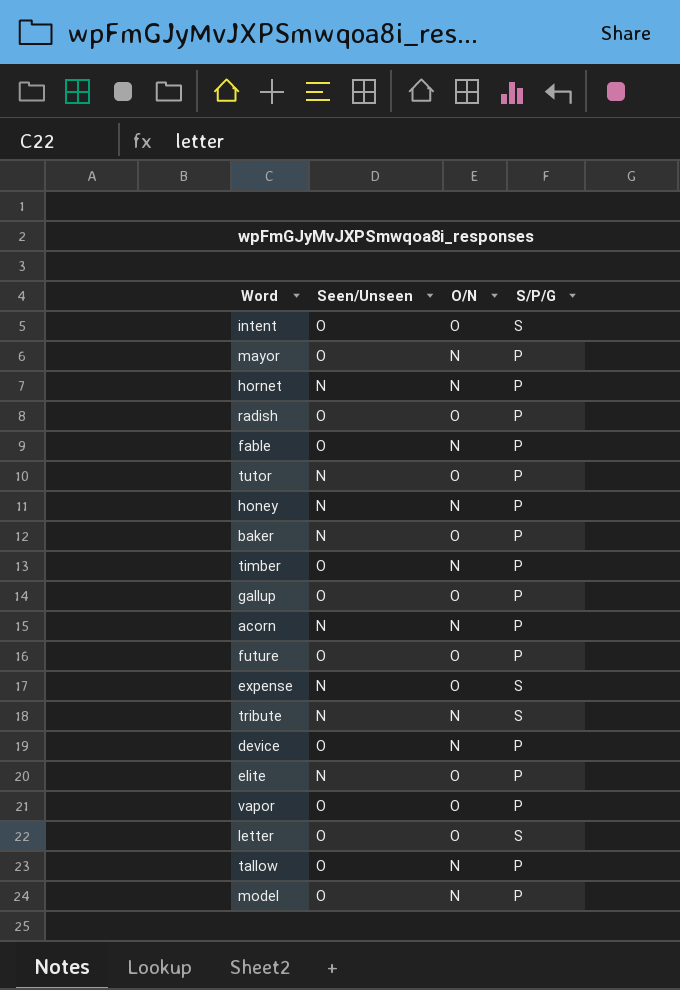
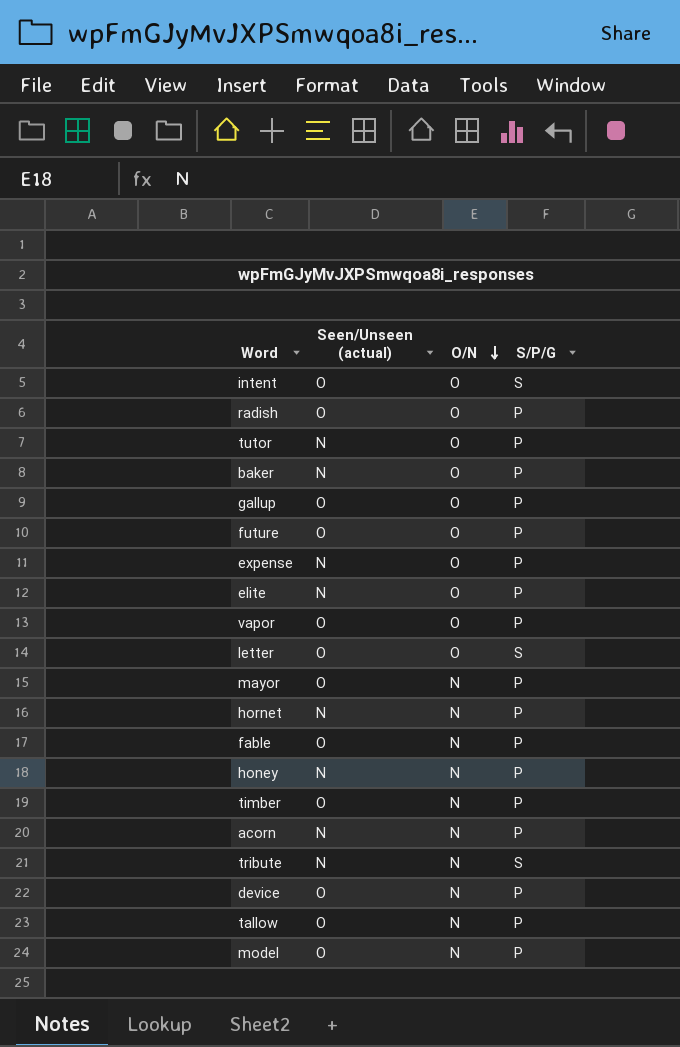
row order: none -> O/N descending
column name: Seen/Unseen -> Seen/Unseen (actual)
expense | S/P/G: S -> P

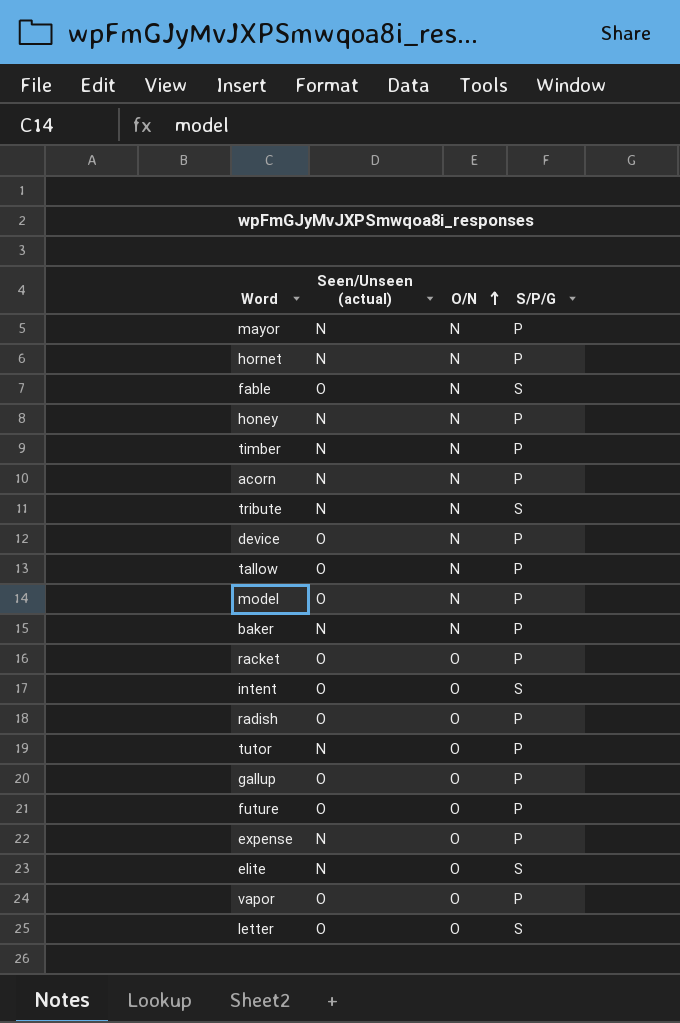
row order: O/N descending -> O/N ascending
mayor | Seen/Unseen (actual): O -> N
fable | S/P/G: P -> S
timber | Seen/Unseen (actual): O -> N
baker | O/N: O -> N
row racket: none -> O | O | P
elite | S/P/G: P -> S

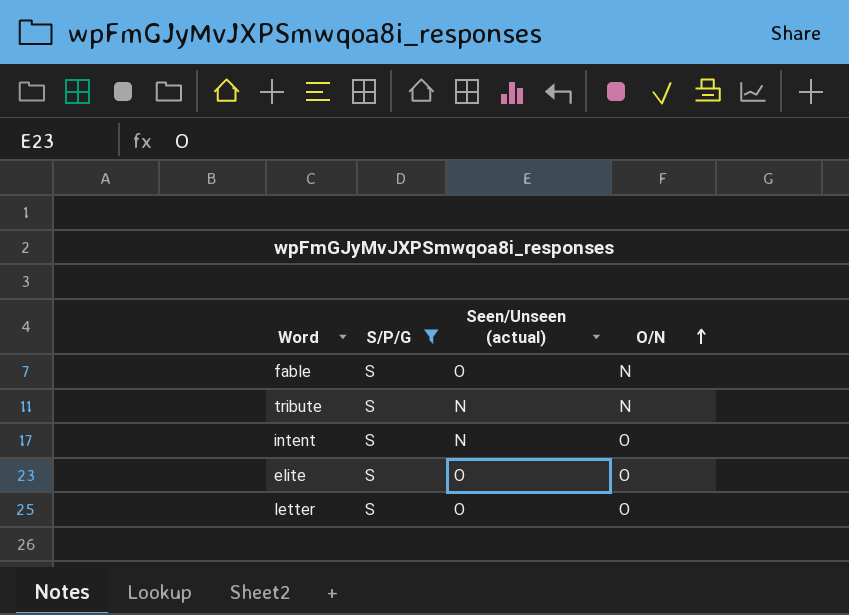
filter: none -> S/P/G = S
column S/P/G | position: 4 -> 2
intent | Seen/Unseen (actual): O -> N
elite | Seen/Unseen (actual): N -> O

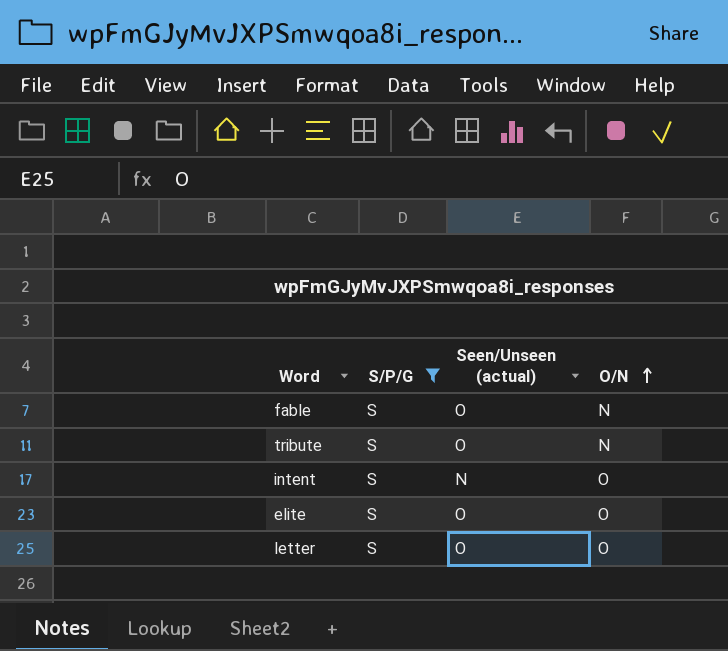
tribute | Seen/Unseen (actual): N -> O

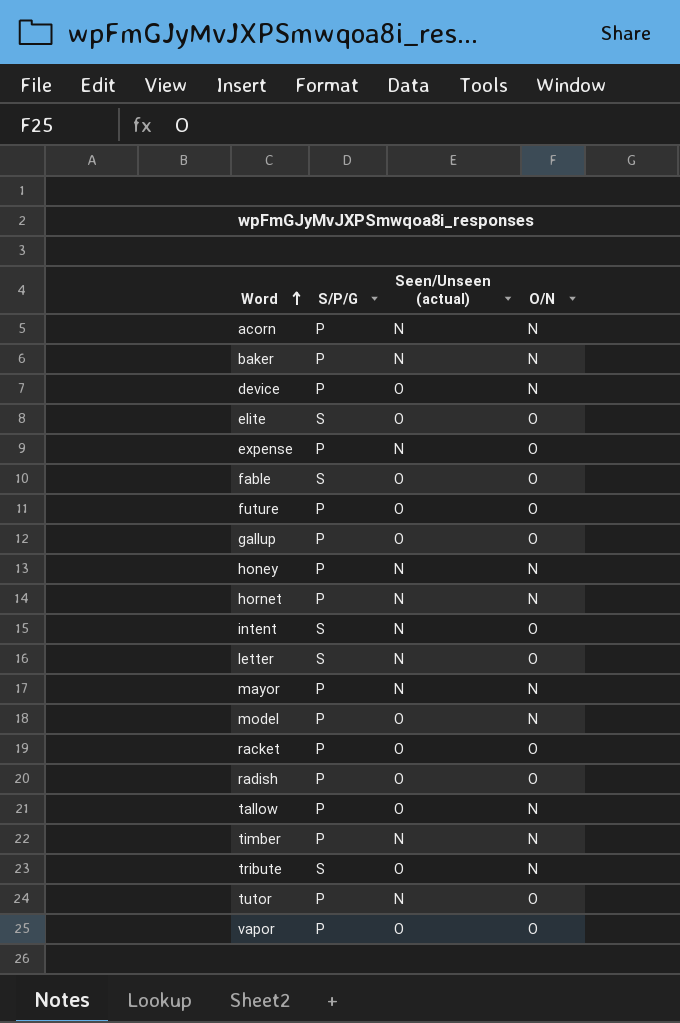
filter: S/P/G = S -> none
row order: O/N ascending -> Word ascending
fable | O/N: N -> O
letter | Seen/Unseen (actual): O -> N

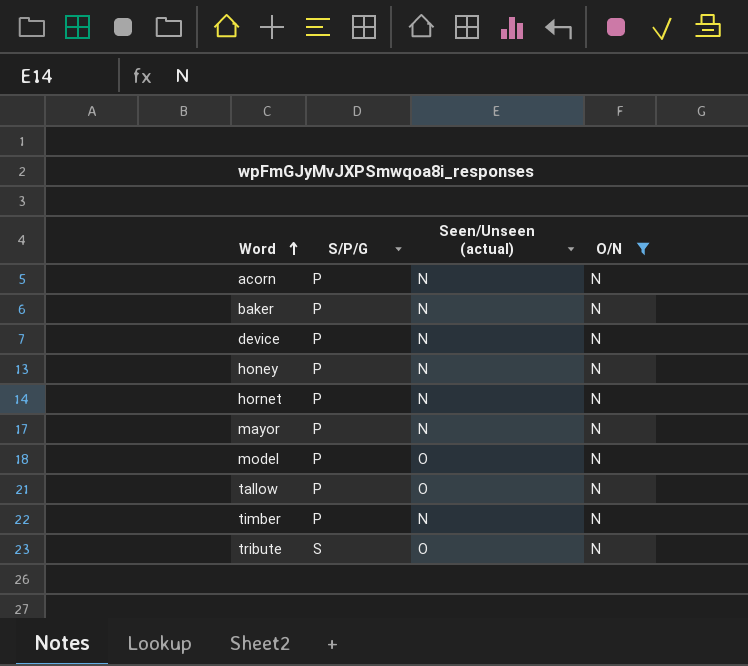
filter: none -> O/N = N
device | Seen/Unseen (actual): O -> N

